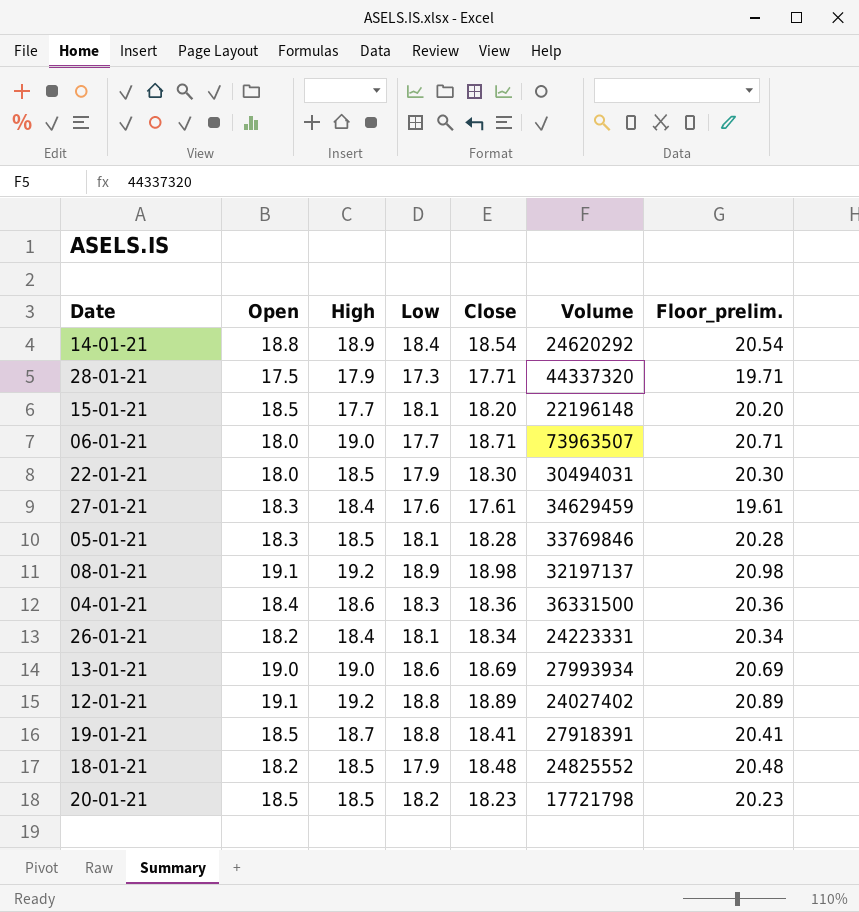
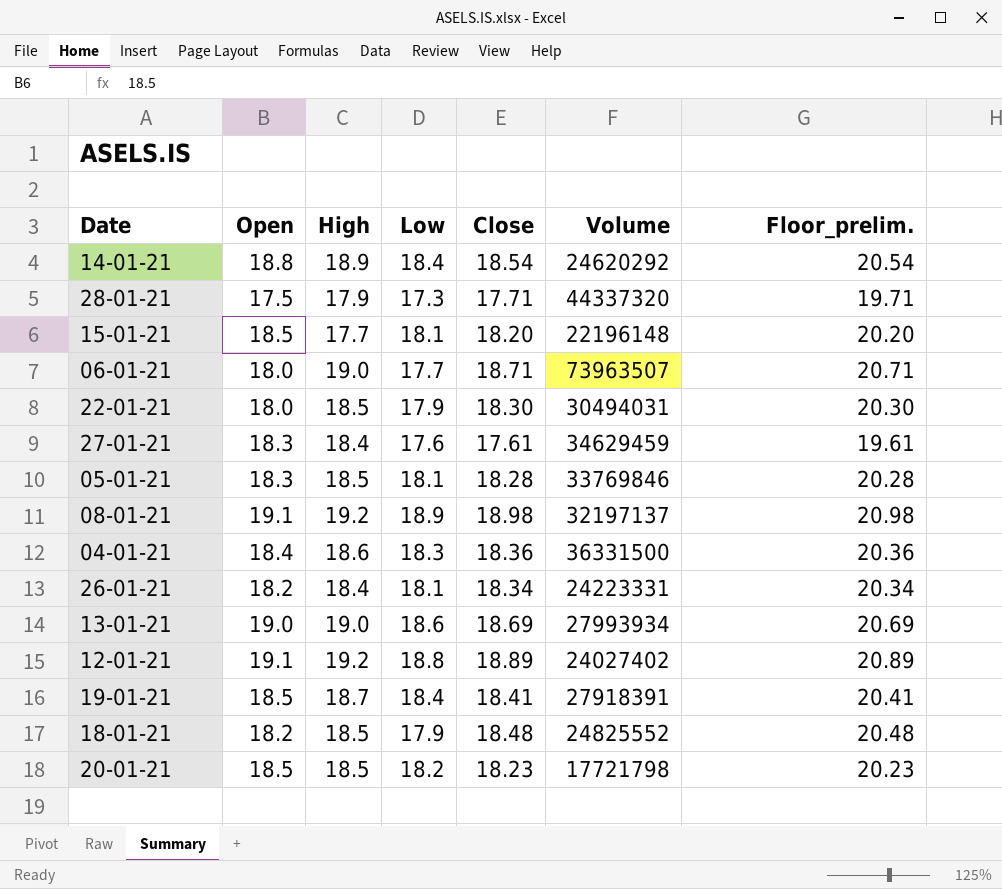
19-01-21 | Low: 18.8 -> 18.4

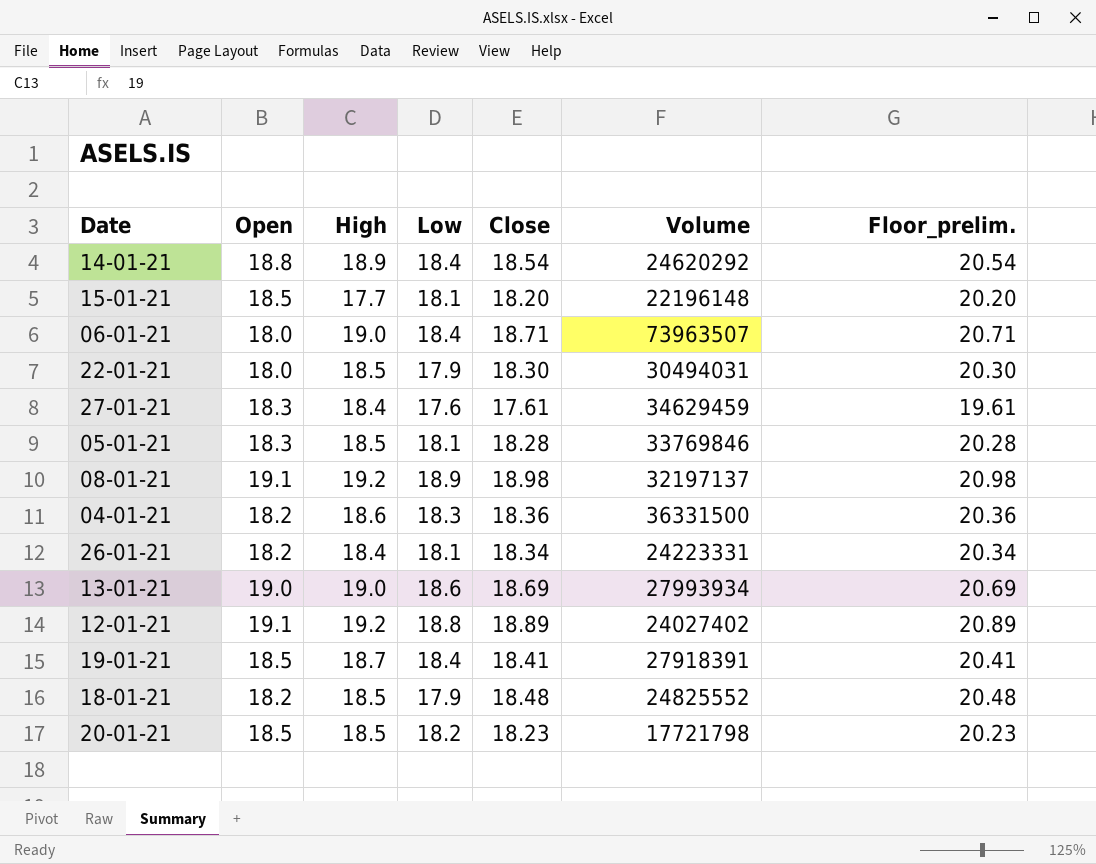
row 28-01-21: 17.5 | 17.9 | 17.3 | 17.71 | 44337320 | 19.71 -> none
06-01-21 | Low: 17.7 -> 18.4
04-01-21 | Open: 18.4 -> 18.2

